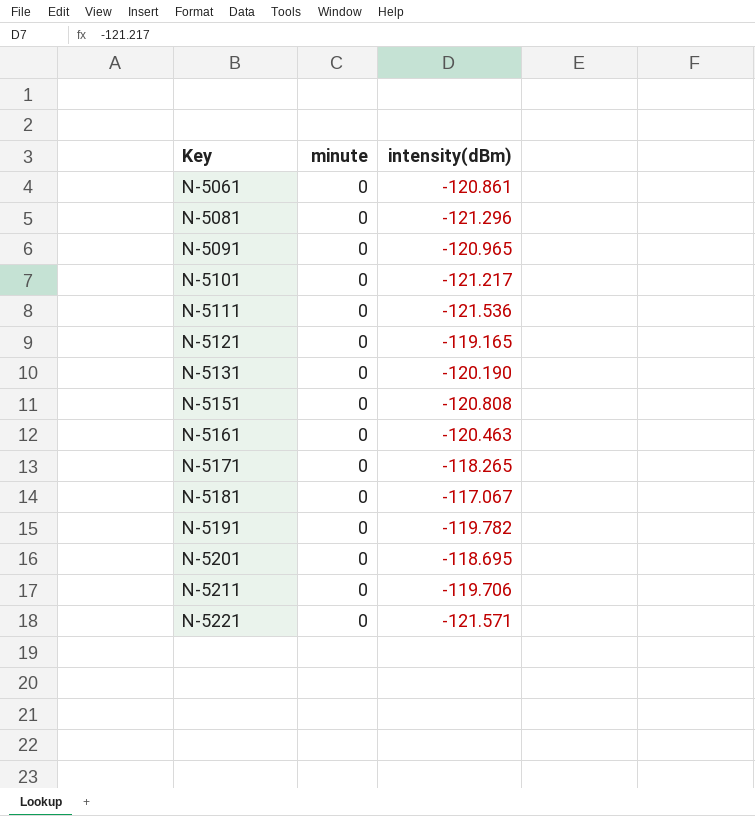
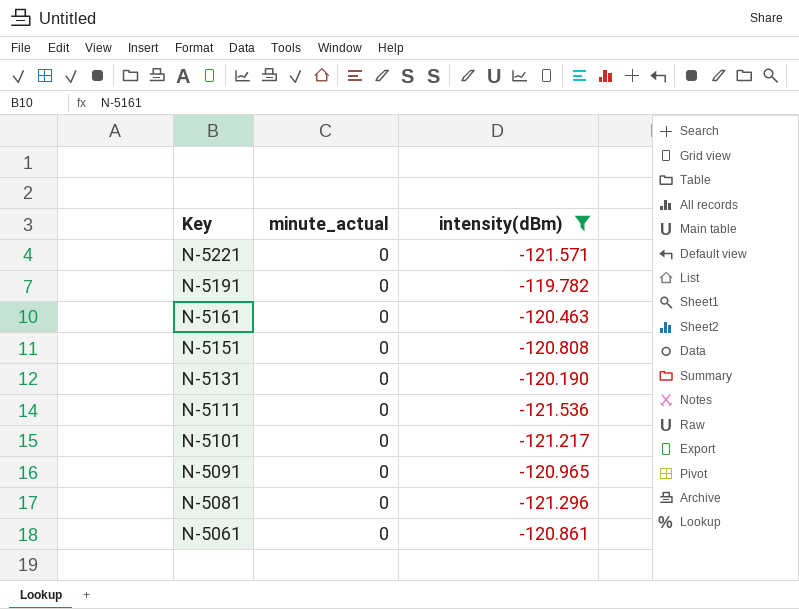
filter: none -> intensity(dBm) <= -119.782
row order: Key ascending -> Key descending
column name: minute -> minute_actual

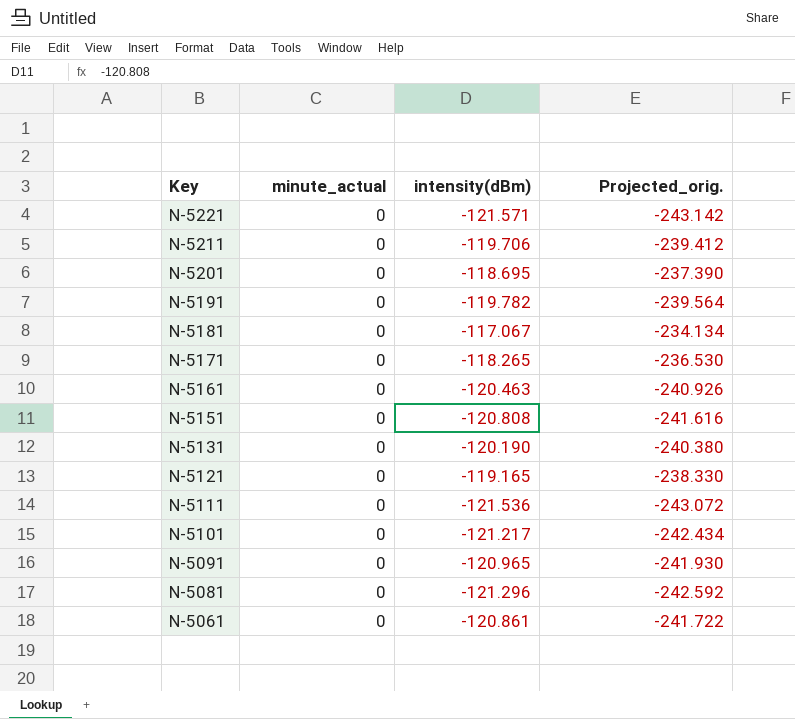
filter: intensity(dBm) <= -119.782 -> none
column Projected_orig. | formula: none -> [intensity(dBm)] * 2

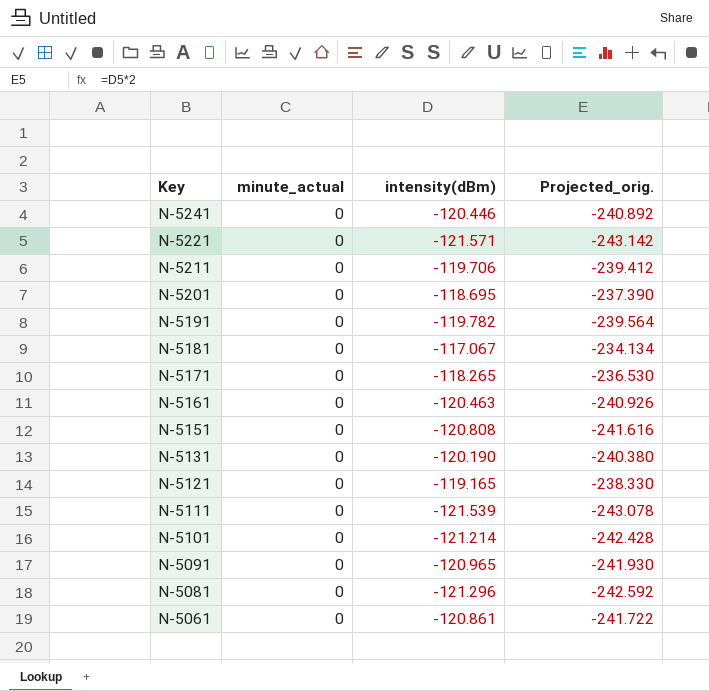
row N-5241: none -> 0 | -120.446 | -240.892
N-5111 | intensity(dBm): -121.536 -> -121.539
N-5111 | Projected_orig.: -243.072 -> -243.078
N-5101 | intensity(dBm): -121.217 -> -121.214
N-5101 | Projected_orig.: -242.434 -> -242.428

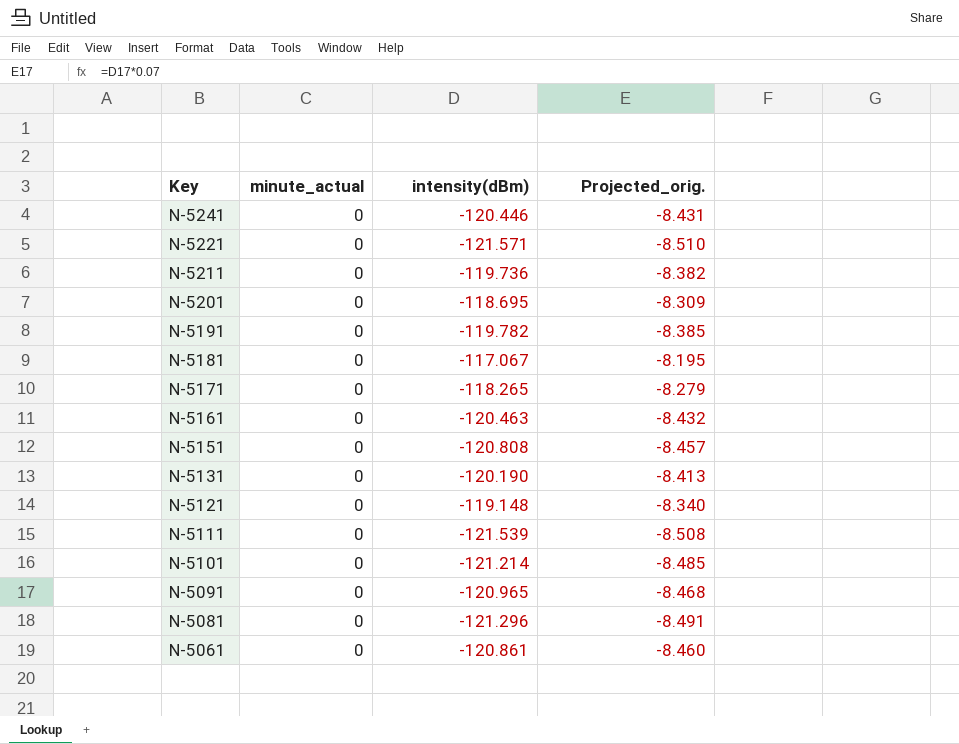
column Projected_orig. | formula: [intensity(dBm)] * 2 -> [intensity(dBm)] * 0.07
N-5211 | intensity(dBm): -119.706 -> -119.736
N-5121 | intensity(dBm): -119.165 -> -119.148

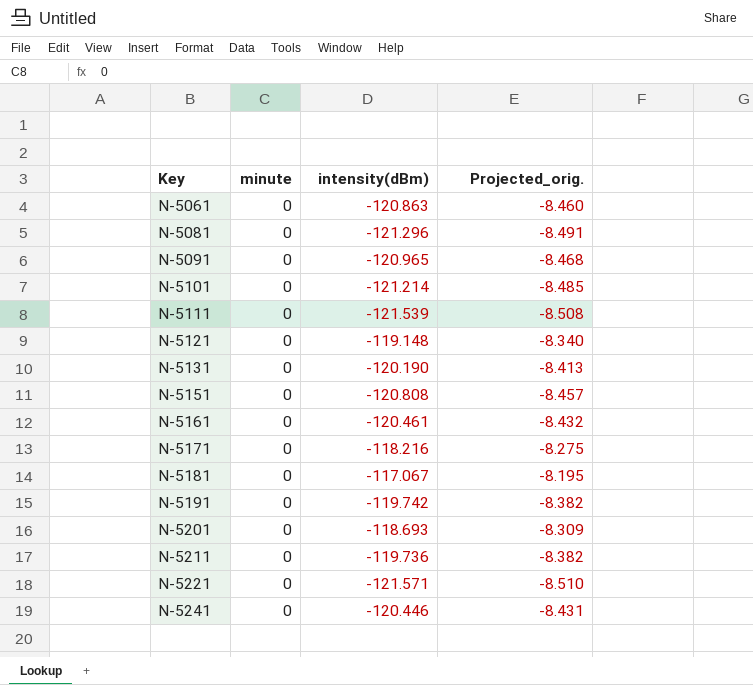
row order: Key descending -> Key ascending
column name: minute_actual -> minute
N-5061 | intensity(dBm): -120.861 -> -120.863
N-5161 | intensity(dBm): -120.463 -> -120.461
N-5171 | intensity(dBm): -118.265 -> -118.216
N-5171 | Projected_orig.: -8.279 -> -8.275
N-5191 | intensity(dBm): -119.782 -> -119.742
N-5191 | Projected_orig.: -8.385 -> -8.382
N-5201 | intensity(dBm): -118.695 -> -118.693

